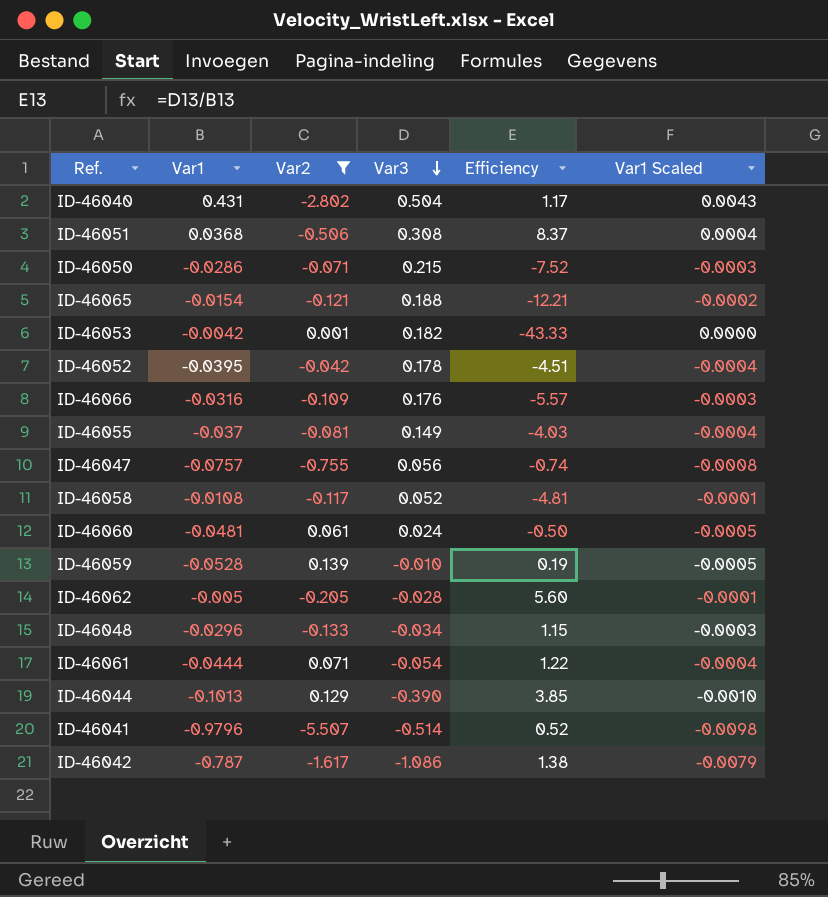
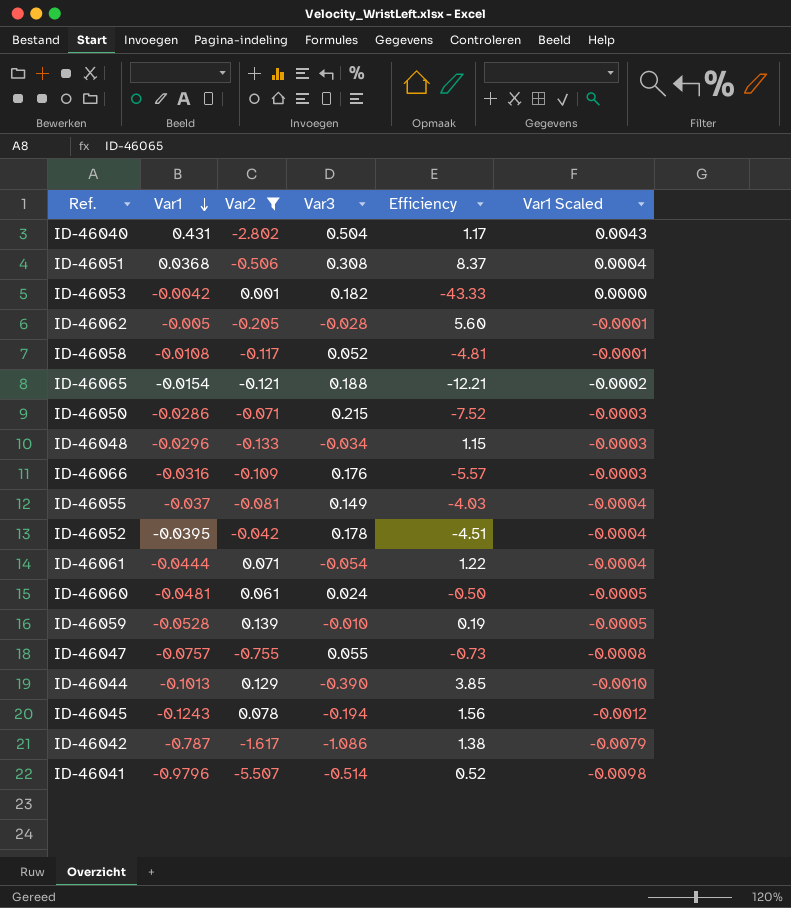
row order: Var3 descending -> Var1 descending
ID-46047 | Var3: 0.056 -> 0.055
ID-46047 | Efficiency: -0.74 -> -0.73
row ID-46045: none -> -0.1243 | 0.078 | -0.194 | 1.56 | -0.0012

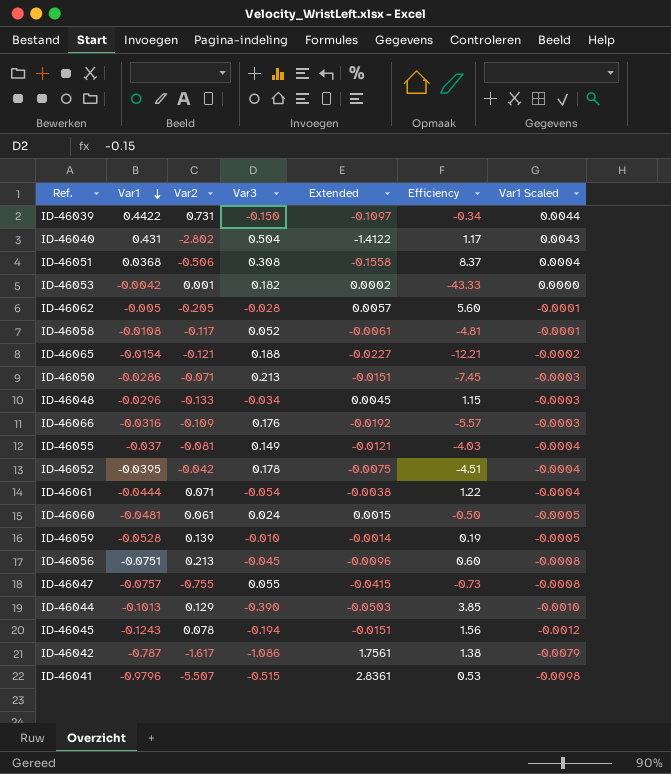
filter: Var2 <= 0.139 -> none
column Extended | formula: none -> [Var2] * [Var3]
ID-46050 | Var3: 0.215 -> 0.213
ID-46050 | Efficiency: -7.52 -> -7.45
ID-46041 | Var3: -0.514 -> -0.515
ID-46041 | Efficiency: 0.52 -> 0.53

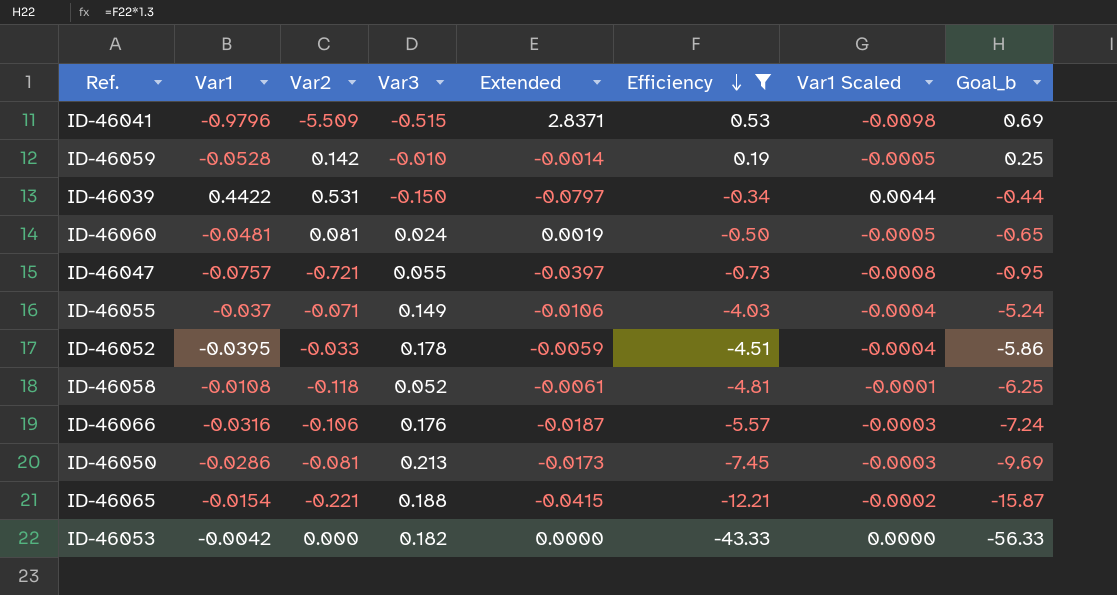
filter: none -> Efficiency <= 0.53
row order: Var1 descending -> Efficiency descending
column Goal_b | formula: none -> [Efficiency] * 1.3
ID-46041 | Var2: -5.507 -> -5.509
ID-46041 | Extended: 2.8361 -> 2.8371
ID-46059 | Var2: 0.139 -> 0.142
ID-46039 | Var2: 0.731 -> 0.531
ID-46039 | Extended: -0.1097 -> -0.0797
ID-46060 | Var2: 0.061 -> 0.081
ID-46060 | Extended: 0.0015 -> 0.0019
ID-46047 | Var2: -0.755 -> -0.721
ID-46047 | Extended: -0.0415 -> -0.0397
ID-46055 | Var2: -0.081 -> -0.071
ID-46055 | Extended: -0.0121 -> -0.0106
ID-46052 | Var2: -0.042 -> -0.033
ID-46052 | Extended: -0.0075 -> -0.0059
ID-46058 | Var2: -0.117 -> -0.118
ID-46066 | Var2: -0.109 -> -0.106
ID-46066 | Extended: -0.0192 -> -0.0187
ID-46050 | Var2: -0.071 -> -0.081
ID-46050 | Extended: -0.0151 -> -0.0173
ID-46065 | Var2: -0.121 -> -0.221
ID-46065 | Extended: -0.0227 -> -0.0415
ID-46053 | Var2: 0.001 -> 0.000
ID-46053 | Extended: 0.0002 -> 0.0000

